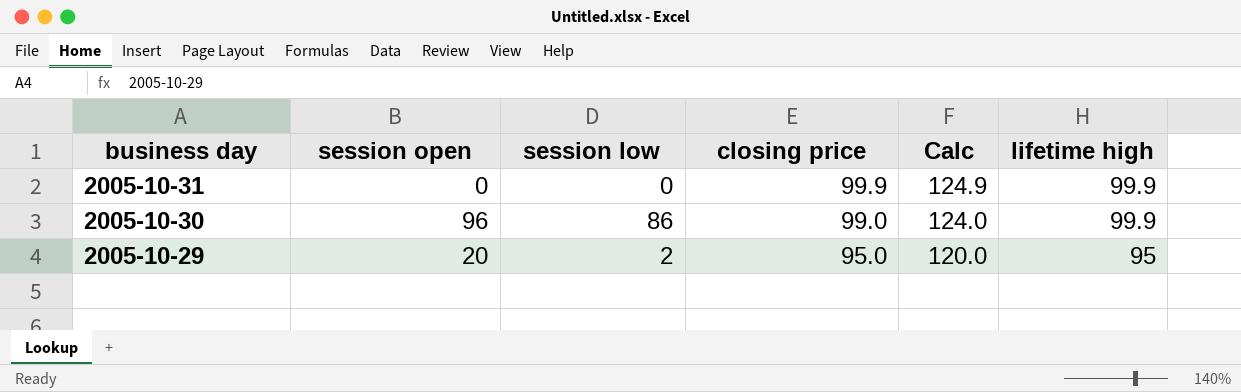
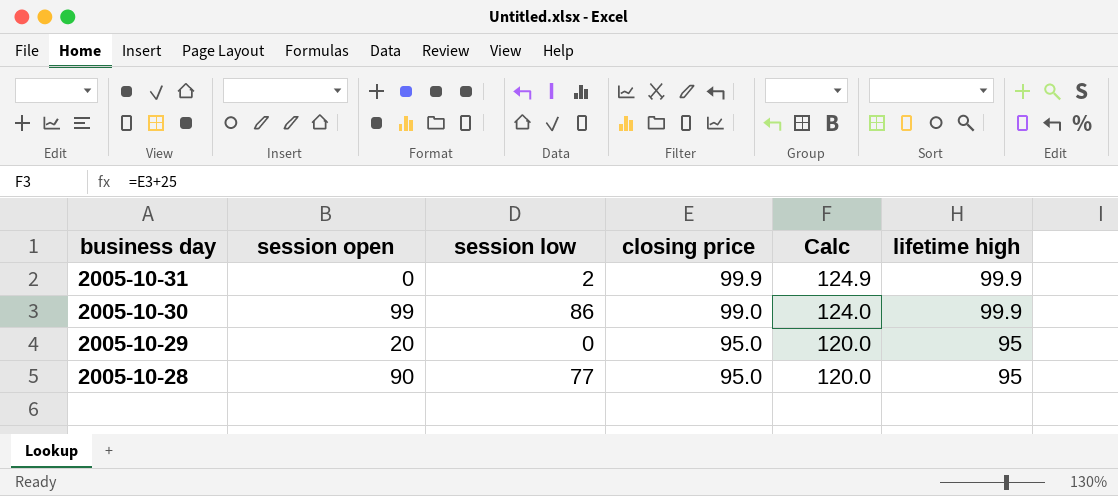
2005-10-31 | session low: 0 -> 2
2005-10-30 | session open: 96 -> 99
2005-10-29 | session low: 2 -> 0
row 2005-10-28: none -> 90 | 77 | 95.0 | 120.0 | 95

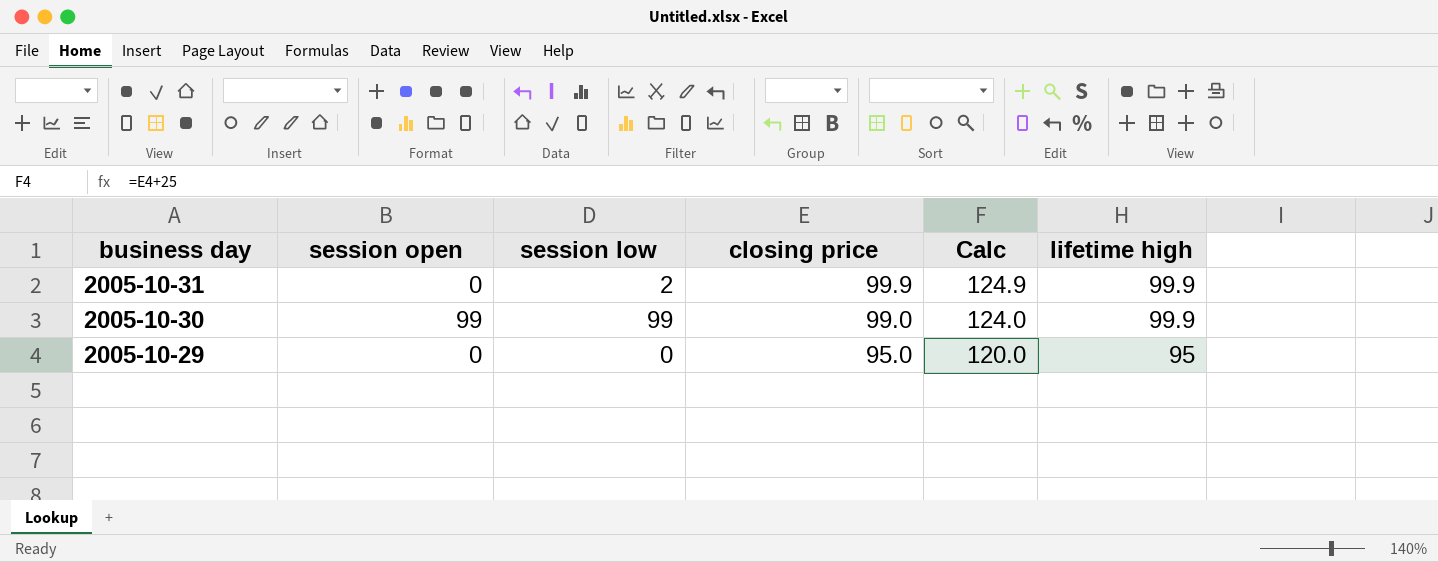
row 2005-10-28: 90 | 77 | 95.0 | 120.0 | 95 -> none
2005-10-30 | session low: 86 -> 99
2005-10-29 | session open: 20 -> 0

